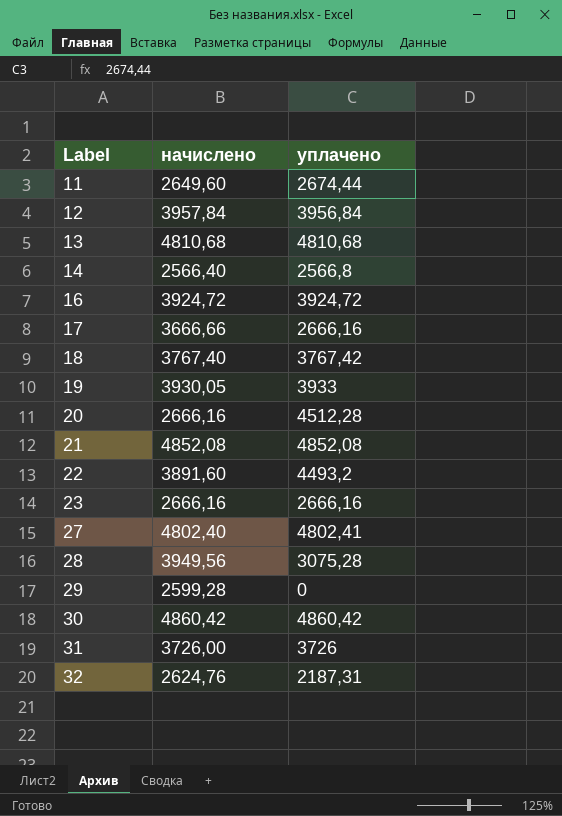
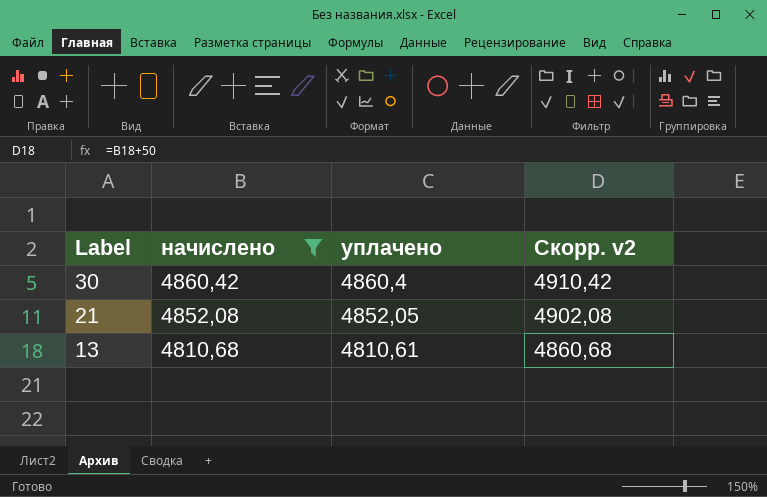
filter: none -> начислено >= 4810,68
row order: Label ascending -> Label descending
column Скорр. v2 | formula: none -> [начислено] + 50
30 | уплачено: 4860,42 -> 4860,4
21 | уплачено: 4852,08 -> 4852,05
13 | уплачено: 4810,68 -> 4810,61

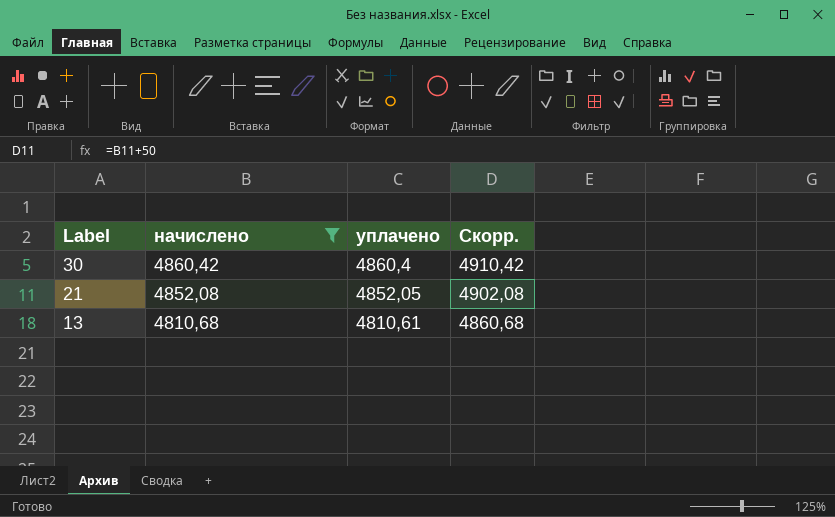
column name: Скорр. v2 -> Скорр.

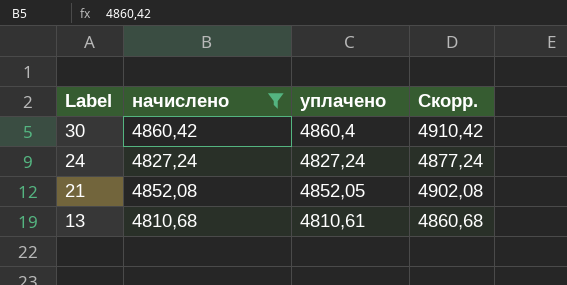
row 24: none -> 4827,24 | 4827,24 | 4877,24

